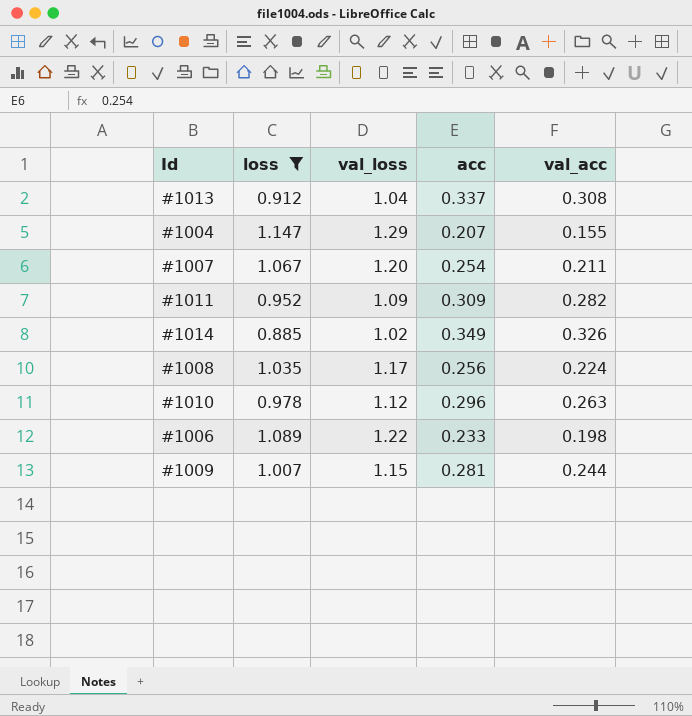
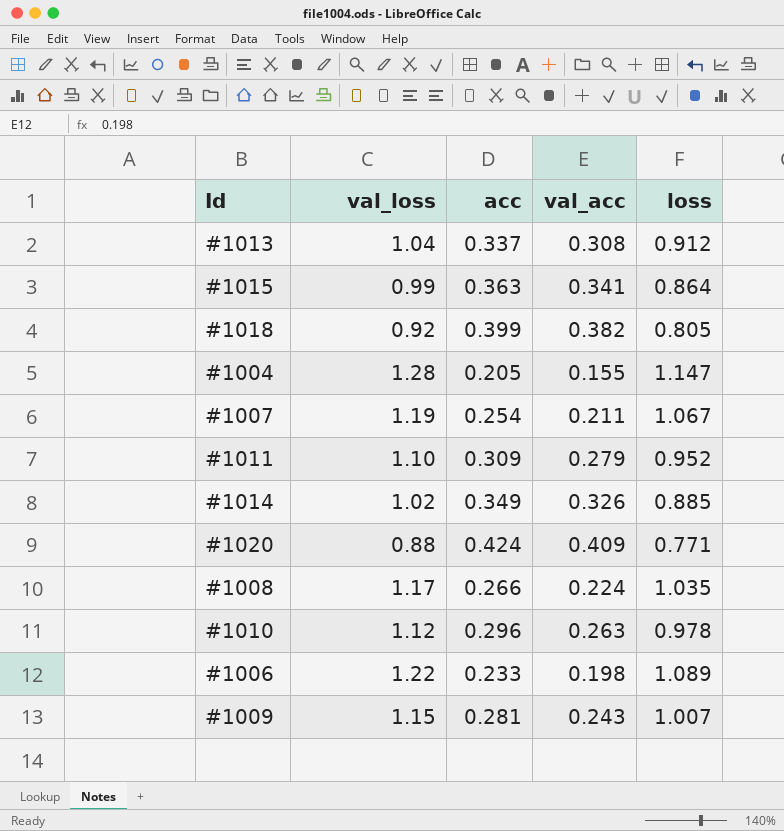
filter: loss >= 0.885 -> none
column loss | position: 2 -> 5
#1004 | val_loss: 1.29 -> 1.28
#1004 | acc: 0.207 -> 0.205
#1007 | val_loss: 1.20 -> 1.19
#1011 | val_loss: 1.09 -> 1.10
#1011 | val_acc: 0.282 -> 0.279
#1008 | acc: 0.256 -> 0.266
#1009 | val_acc: 0.244 -> 0.243

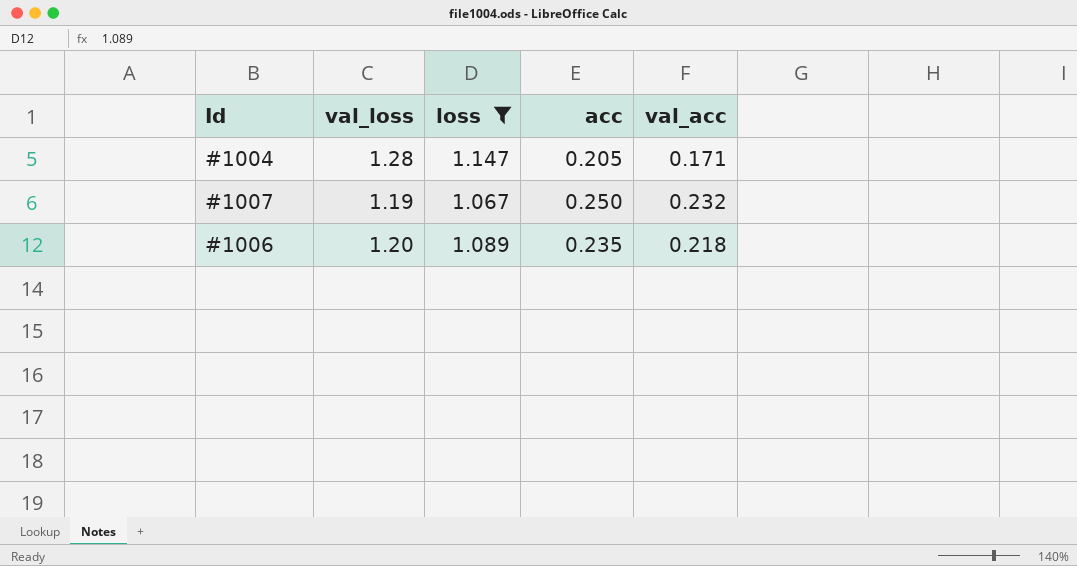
filter: none -> loss >= 1.067
column loss | position: 5 -> 3
#1004 | val_acc: 0.155 -> 0.171
#1007 | acc: 0.254 -> 0.250
#1007 | val_acc: 0.211 -> 0.232
#1006 | val_loss: 1.22 -> 1.20
#1006 | acc: 0.233 -> 0.235
#1006 | val_acc: 0.198 -> 0.218

